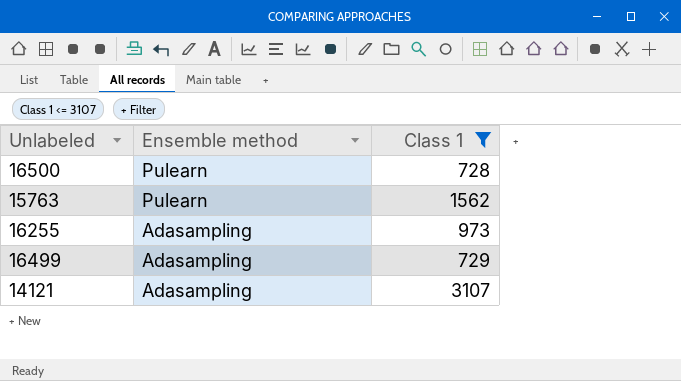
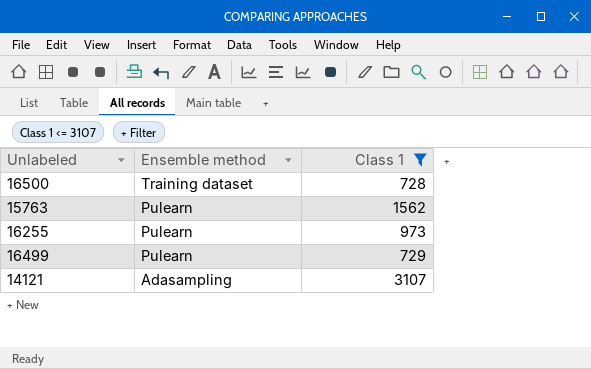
16500 | Ensemble method: Pulearn -> Training dataset
16255 | Ensemble method: Adasampling -> Pulearn
16499 | Ensemble method: Adasampling -> Pulearn

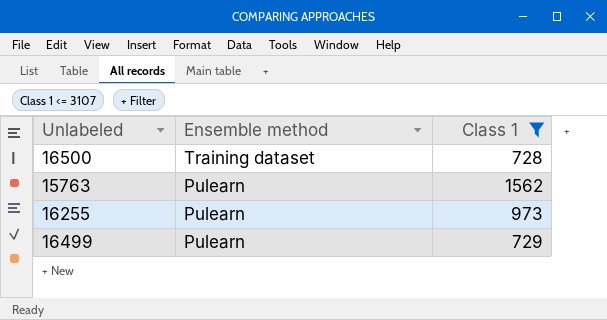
row 14121: Adasampling | 3107 -> none

